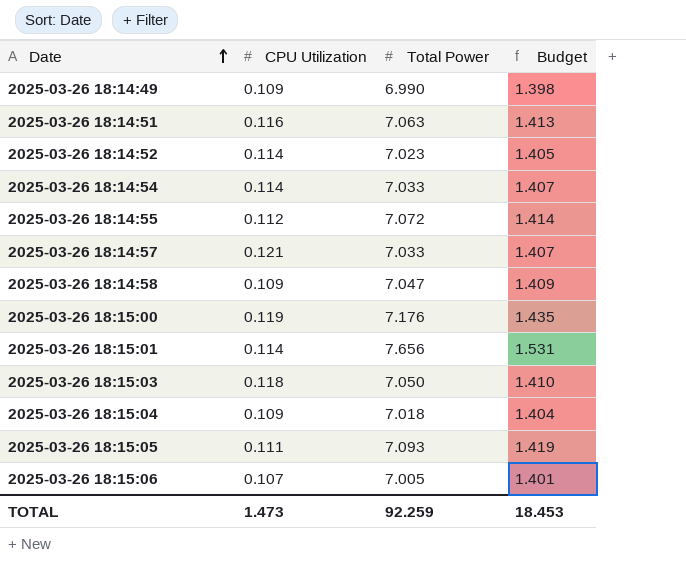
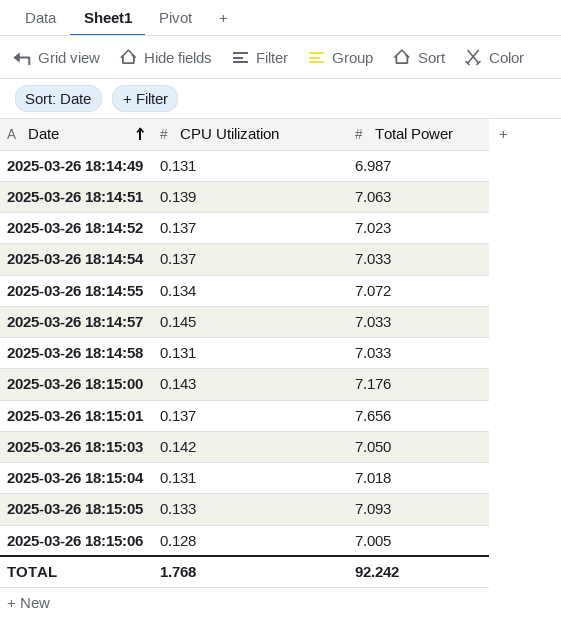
column Budget | formula: [Total Power] * 0.2 -> none
2025-03-26 18:14:49 | CPU Utilization: 0.109 -> 0.131
2025-03-26 18:14:49 | Total Power: 6.990 -> 6.987
2025-03-26 18:14:51 | CPU Utilization: 0.116 -> 0.139
2025-03-26 18:14:52 | CPU Utilization: 0.114 -> 0.137
2025-03-26 18:14:54 | CPU Utilization: 0.114 -> 0.137
2025-03-26 18:14:55 | CPU Utilization: 0.112 -> 0.134
2025-03-26 18:14:57 | CPU Utilization: 0.121 -> 0.145
2025-03-26 18:14:58 | CPU Utilization: 0.109 -> 0.131
2025-03-26 18:14:58 | Total Power: 7.047 -> 7.033
2025-03-26 18:15:00 | CPU Utilization: 0.119 -> 0.143
2025-03-26 18:15:01 | CPU Utilization: 0.114 -> 0.137
2025-03-26 18:15:03 | CPU Utilization: 0.118 -> 0.142
2025-03-26 18:15:04 | CPU Utilization: 0.109 -> 0.131
2025-03-26 18:15:05 | CPU Utilization: 0.111 -> 0.133
2025-03-26 18:15:06 | CPU Utilization: 0.107 -> 0.128
TOTAL | CPU Utilization: 1.473 -> 1.768
TOTAL | Total Power: 92.259 -> 92.242

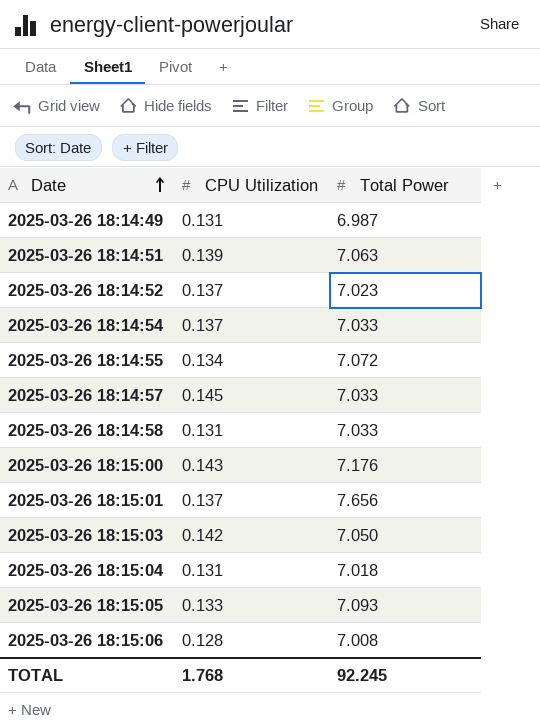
2025-03-26 18:15:06 | Total Power: 7.005 -> 7.008
TOTAL | Total Power: 92.242 -> 92.245

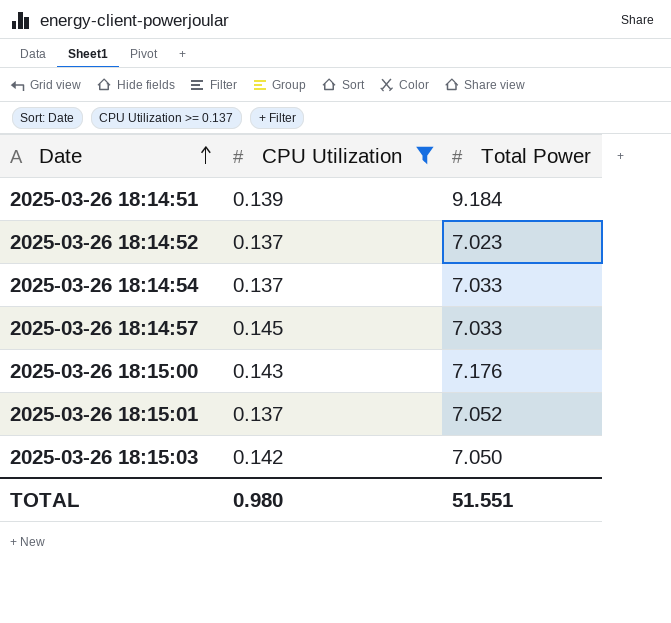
filter: none -> CPU Utilization >= 0.137
2025-03-26 18:14:51 | Total Power: 7.063 -> 9.184
2025-03-26 18:15:01 | Total Power: 7.656 -> 7.052
TOTAL | CPU Utilization: 1.768 -> 0.980
TOTAL | Total Power: 92.245 -> 51.551

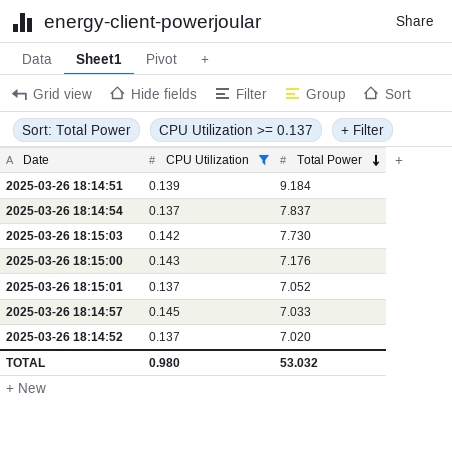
row order: Date ascending -> Total Power descending
2025-03-26 18:14:54 | Total Power: 7.033 -> 7.837
2025-03-26 18:15:03 | Total Power: 7.050 -> 7.730
2025-03-26 18:14:52 | Total Power: 7.023 -> 7.020
TOTAL | Total Power: 51.551 -> 53.032

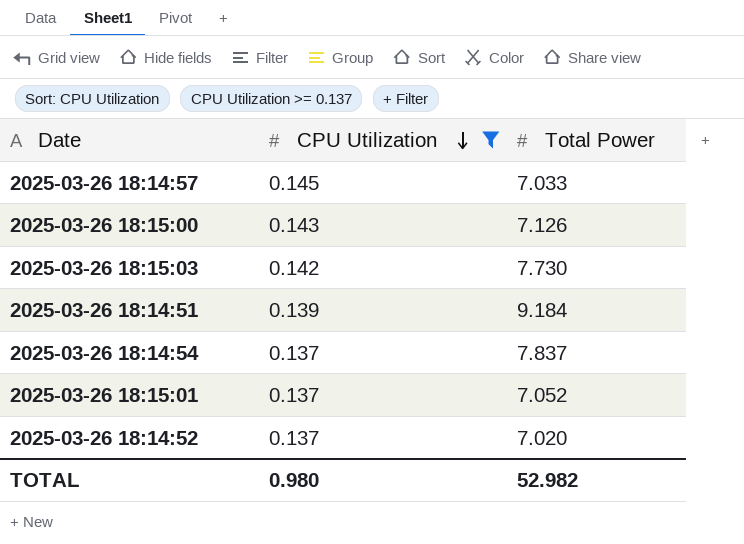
row order: Total Power descending -> CPU Utilization descending
2025-03-26 18:15:00 | Total Power: 7.176 -> 7.126
TOTAL | Total Power: 53.032 -> 52.982

